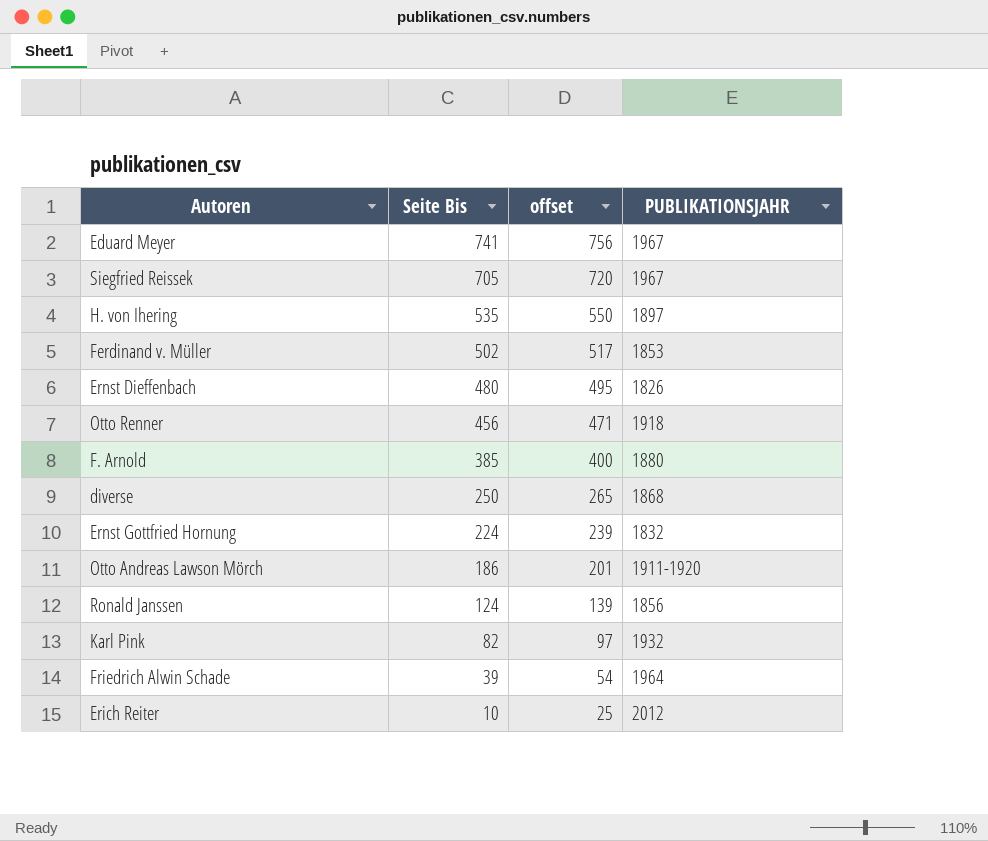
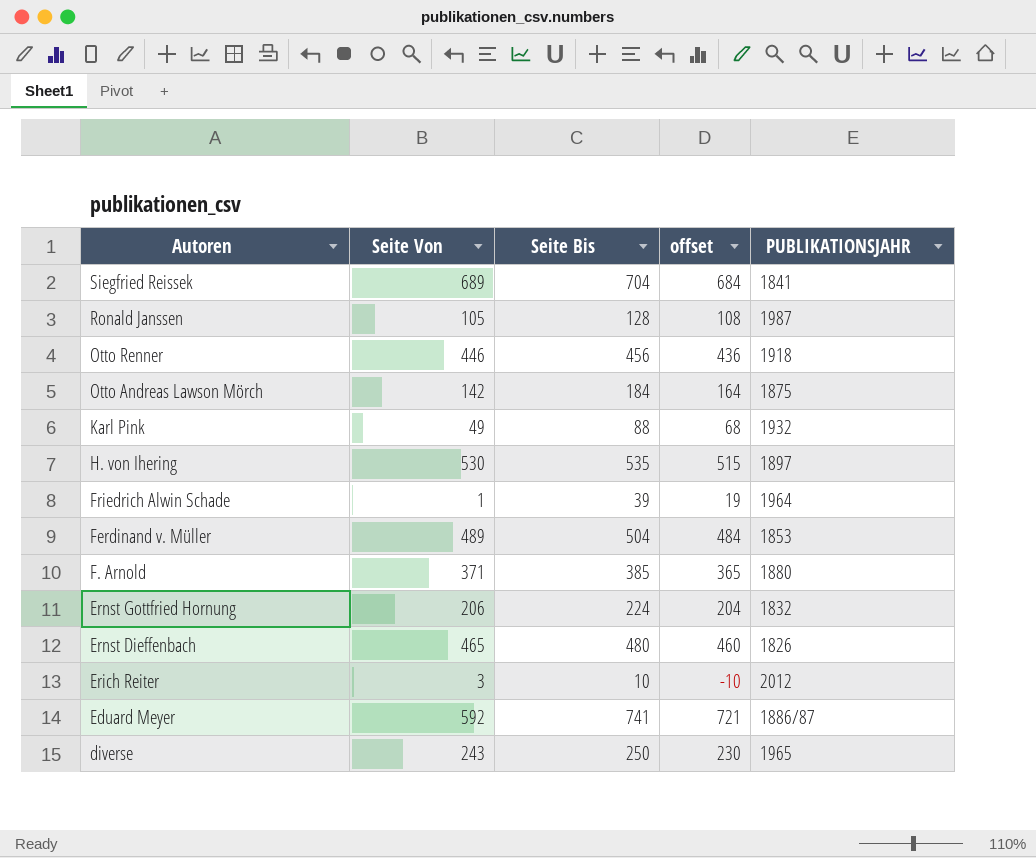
row order: Seite Bis descending -> Autoren descending
column Seite Von | position: none -> 2
column offset | formula: [Seite Bis] + 15 -> [Seite Bis] - 20
Siegfried Reissek | Seite Bis: 705 -> 704
Siegfried Reissek | PUBLIKATIONSJAHR: 1967 -> 1841
Ronald Janssen | Seite Bis: 124 -> 128
Ronald Janssen | PUBLIKATIONSJAHR: 1856 -> 1987
Otto Andreas Lawson Mörch | Seite Bis: 186 -> 184
Otto Andreas Lawson Mörch | PUBLIKATIONSJAHR: 1911-1920 -> 1875
Karl Pink | Seite Bis: 82 -> 88
Ferdinand v. Müller | Seite Bis: 502 -> 504
Eduard Meyer | PUBLIKATIONSJAHR: 1967 -> 1886/87
diverse | PUBLIKATIONSJAHR: 1868 -> 1965

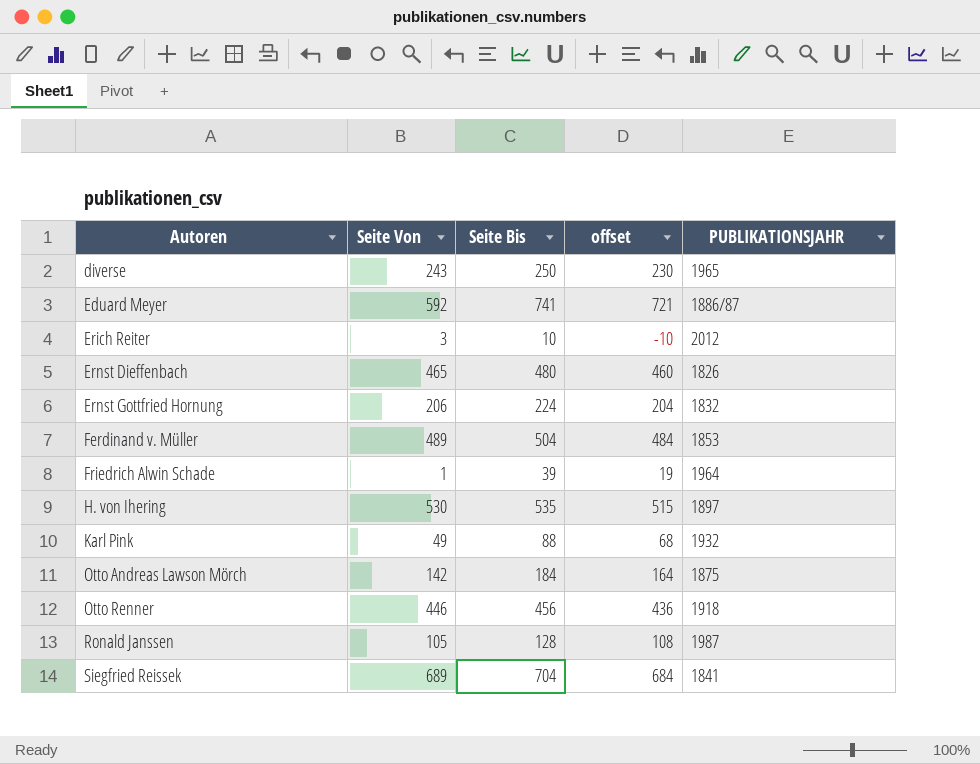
row order: Autoren descending -> Autoren ascending
row F. Arnold: 371 | 385 | 365 | 1880 -> none

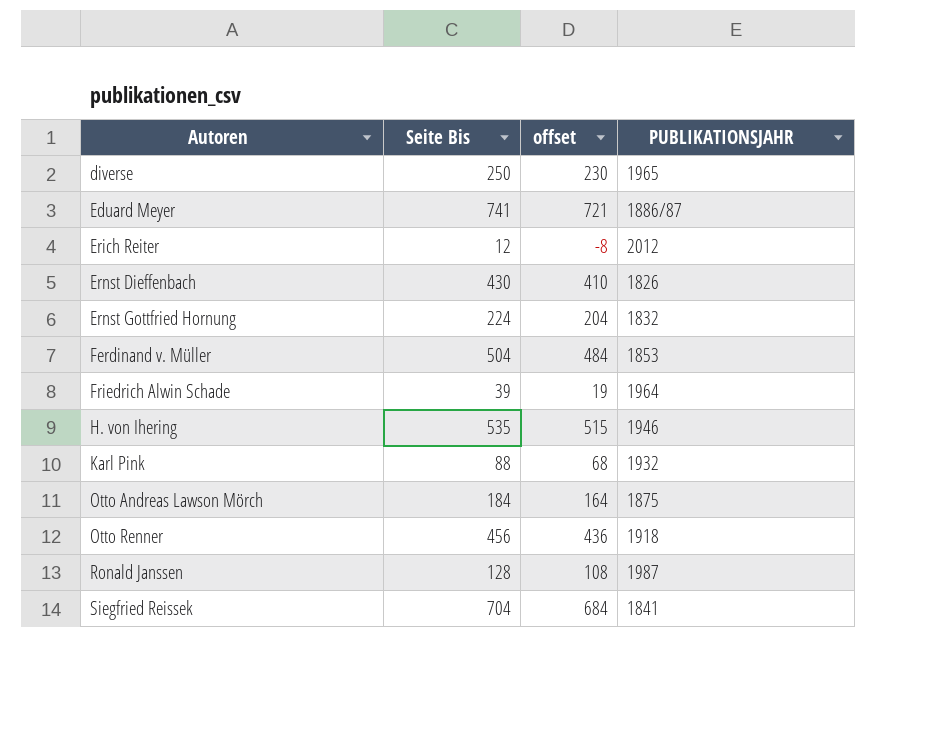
column Seite Von | position: 2 -> none
Erich Reiter | Seite Bis: 10 -> 12
Erich Reiter | offset: -10 -> -8
Ernst Dieffenbach | Seite Bis: 480 -> 430
Ernst Dieffenbach | offset: 460 -> 410
H. von Ihering | PUBLIKATIONSJAHR: 1897 -> 1946

